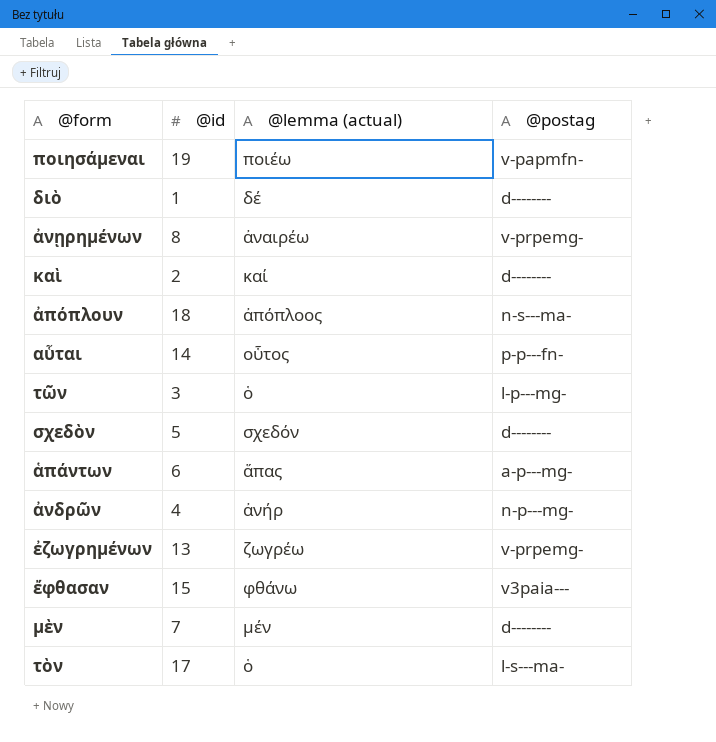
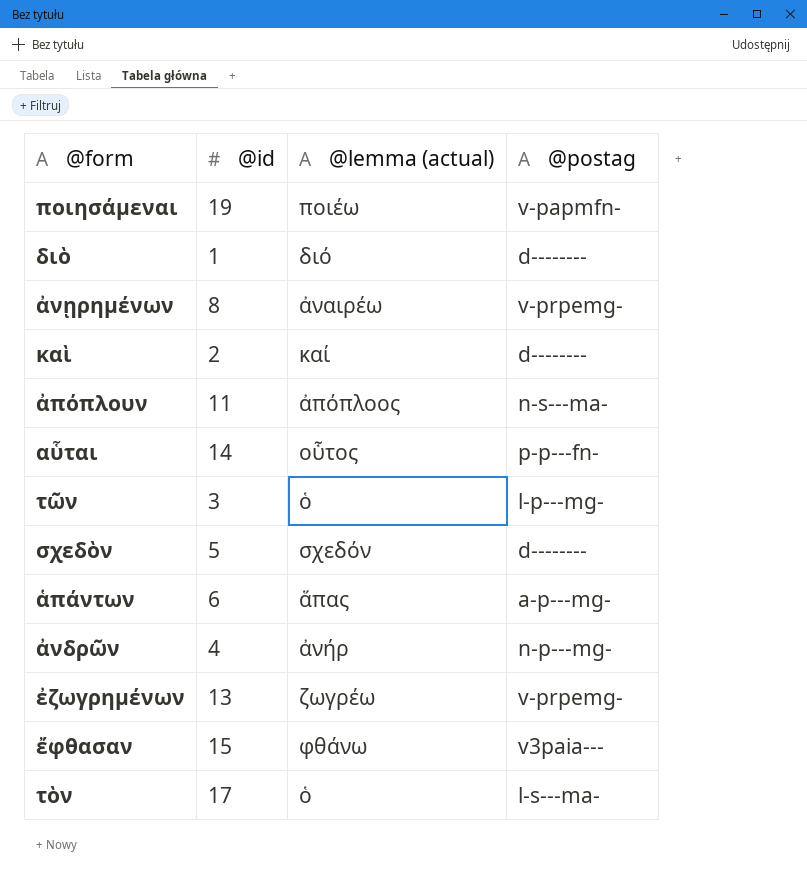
row μὲν: 7 | μέν | d-------- -> none
διὸ | @lemma (actual): δέ -> διό
ἀπόπλουν | @id: 18 -> 11

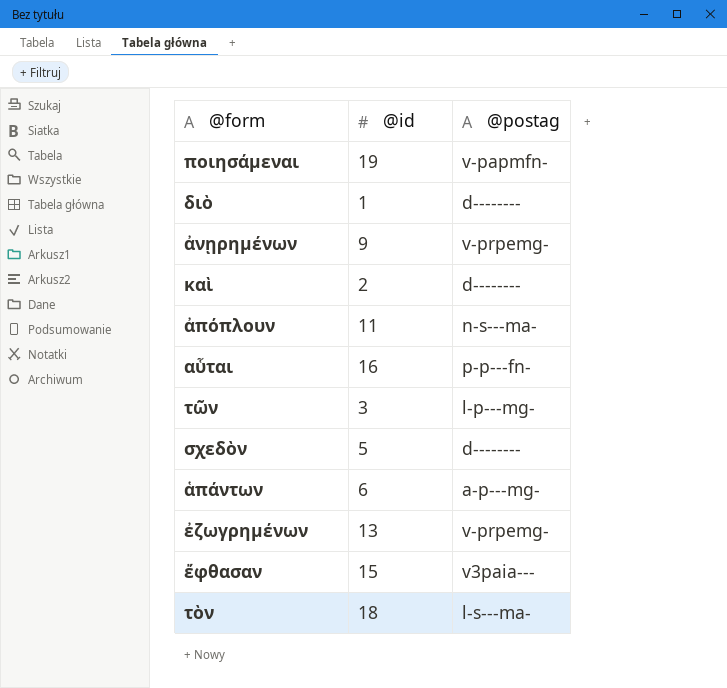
column @lemma (actual) | position: 3 -> none
row ἀνδρῶν: 4 | ἀνήρ | n-p---mg- -> none
ἀνῃρημένων | @id: 8 -> 9
αὗται | @id: 14 -> 16
τὸν | @id: 17 -> 18

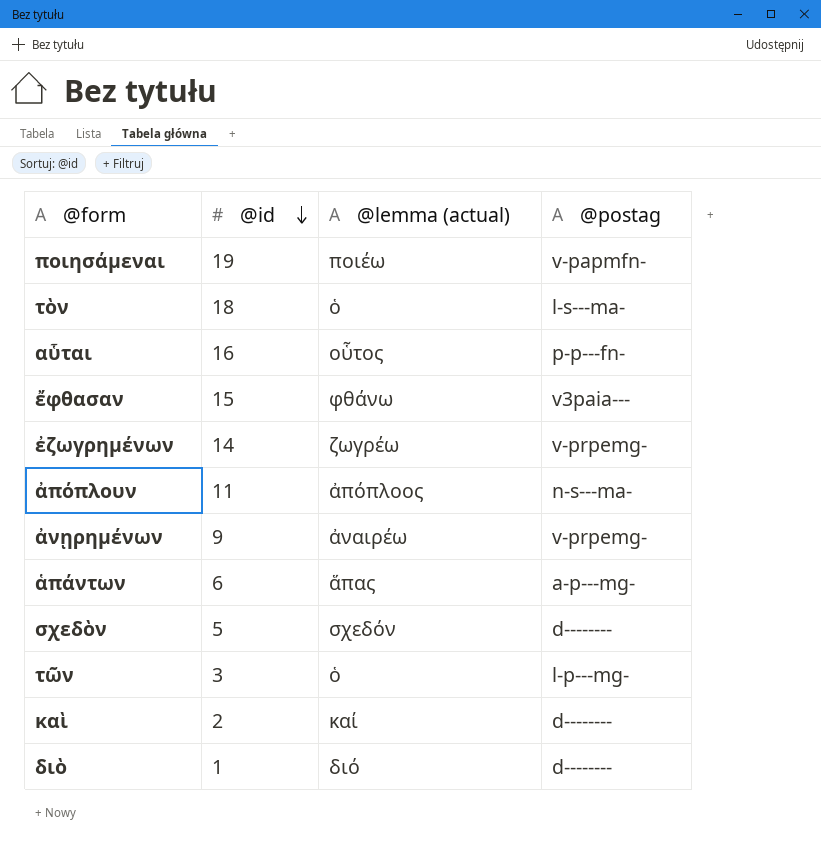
row order: none -> @id descending
column @lemma (actual) | position: none -> 3
ἐζωγρημένων | @id: 13 -> 14

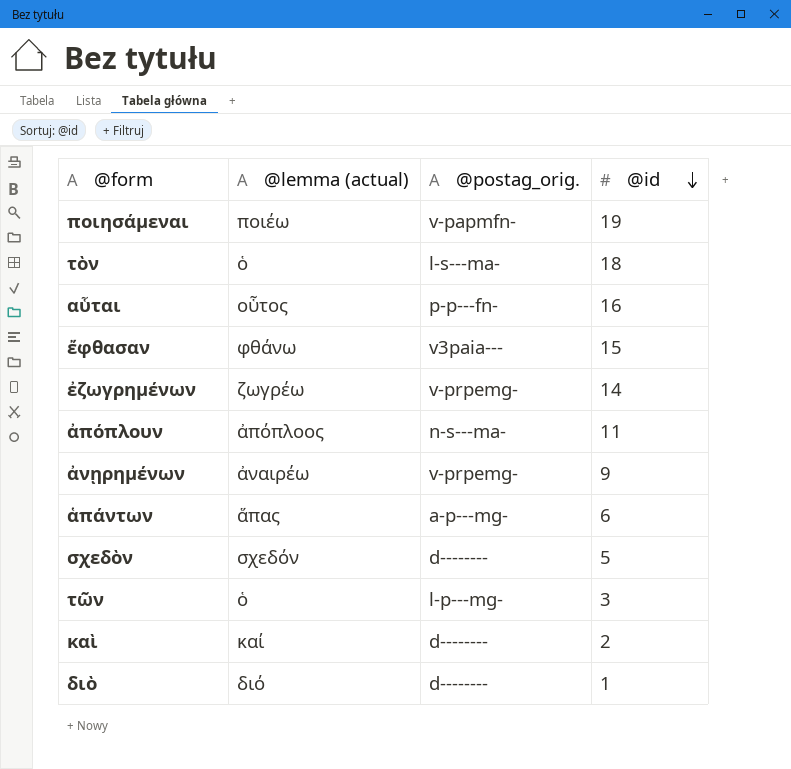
column name: @postag -> @postag_orig.
column @id | position: 2 -> 4

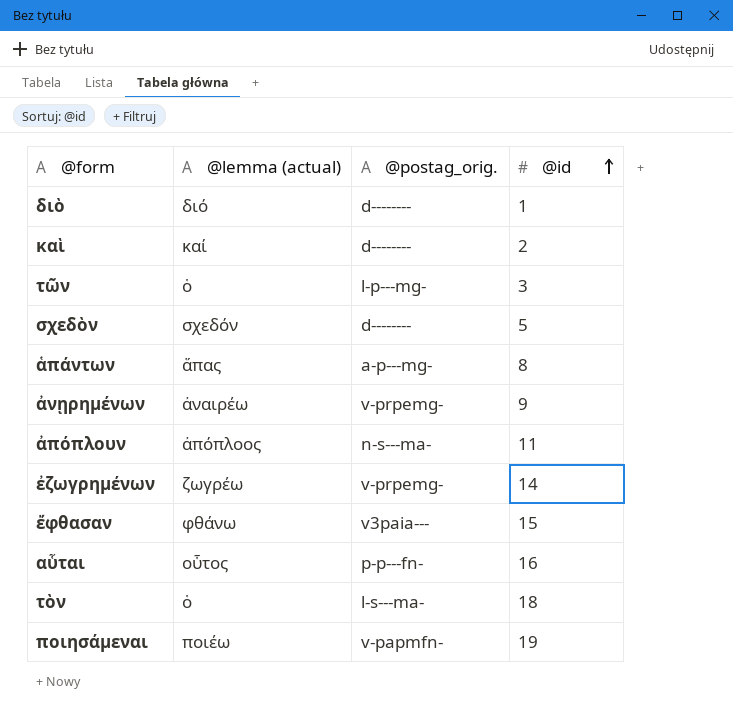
row order: @id descending -> @id ascending
ἁπάντων | @id: 6 -> 8

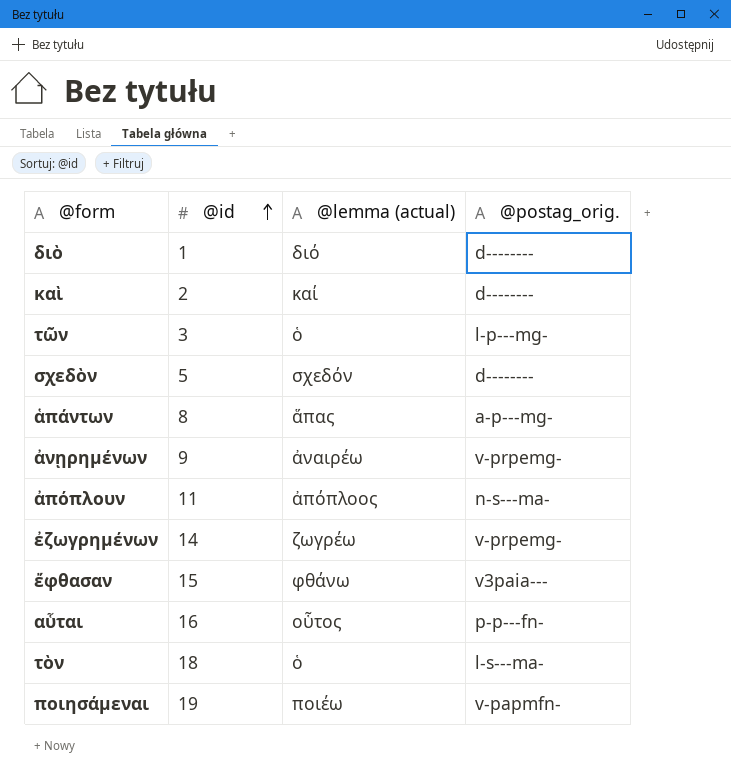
column @id | position: 4 -> 2

